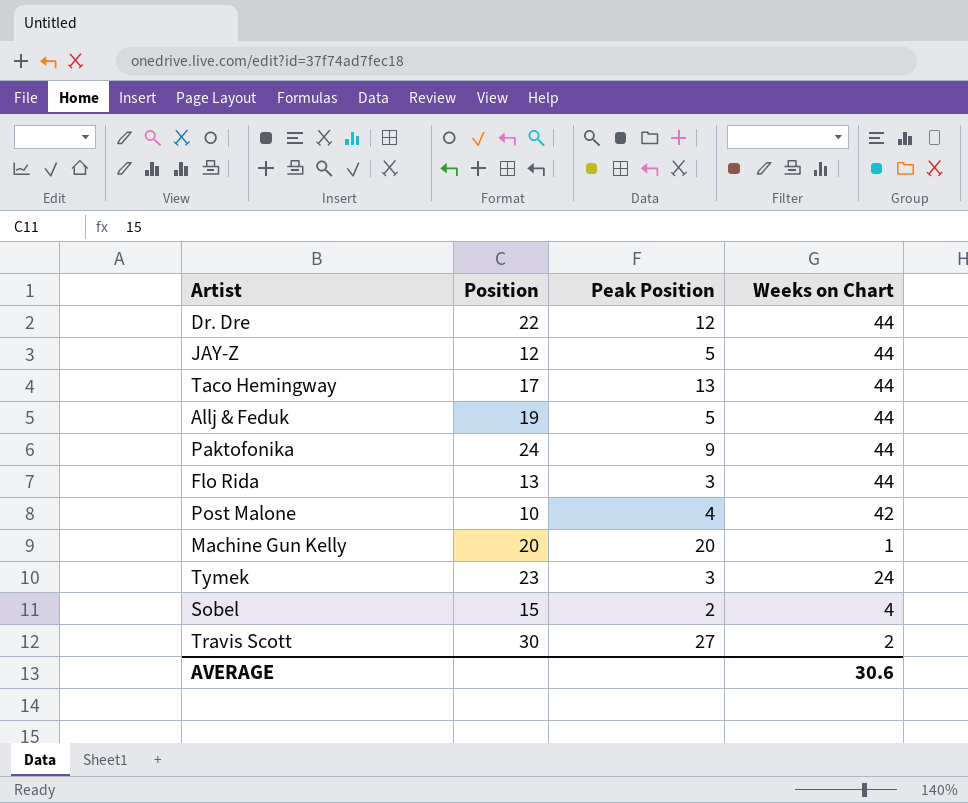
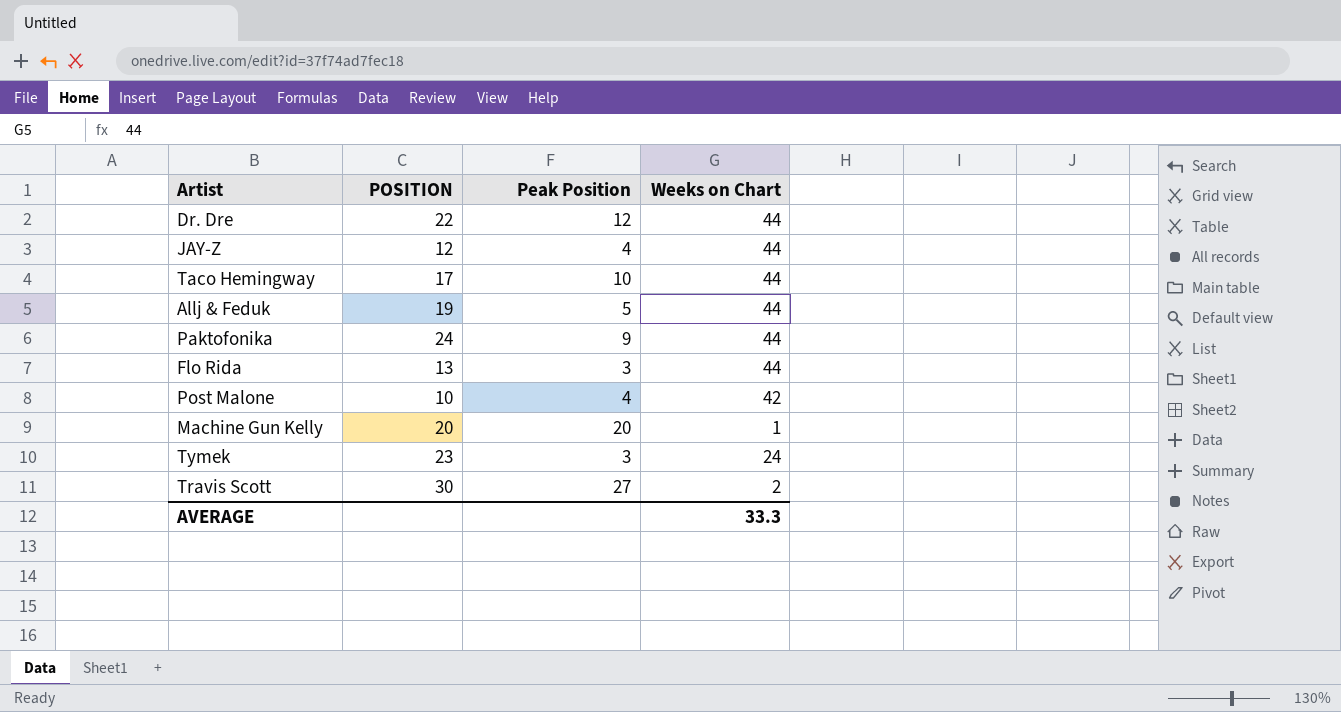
column name: Position -> POSITION
row Sobel: 15 | 2 | 4 -> none
JAY-Z | Peak Position: 5 -> 4
Taco Hemingway | Peak Position: 13 -> 10
AVERAGE | Weeks on Chart: 30.6 -> 33.3

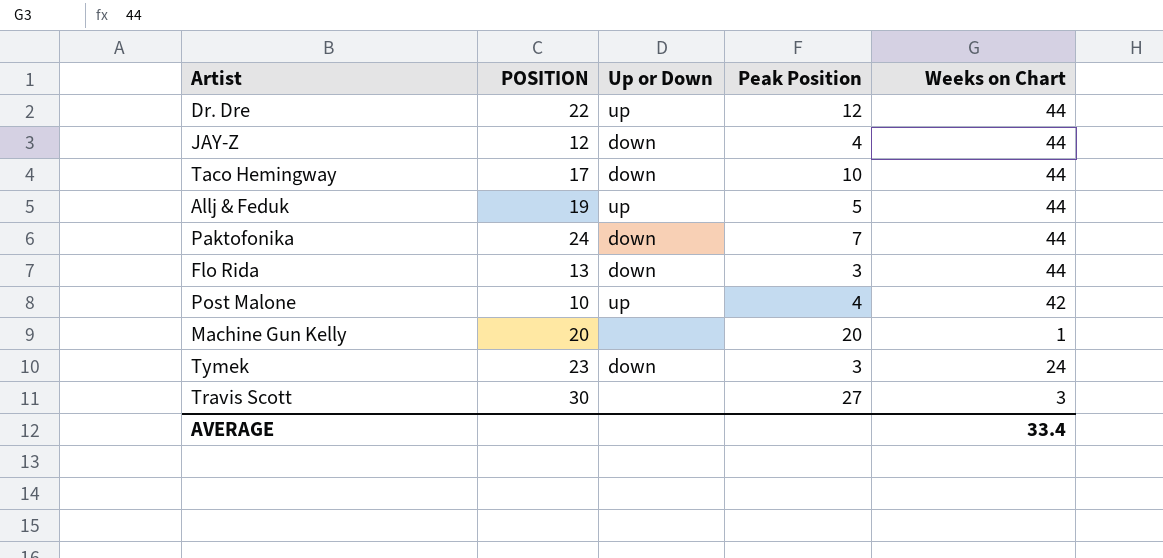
column Up or Down | position: none -> 3
Paktofonika | Peak Position: 9 -> 7
Travis Scott | Weeks on Chart: 2 -> 3
AVERAGE | Weeks on Chart: 33.3 -> 33.4

